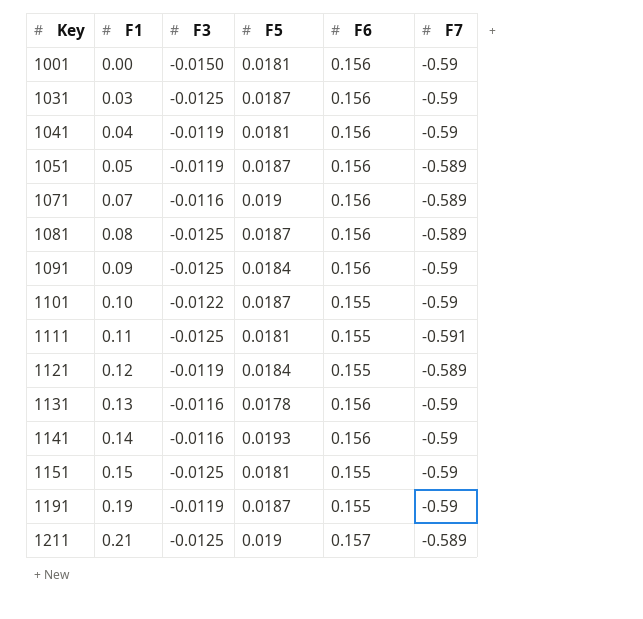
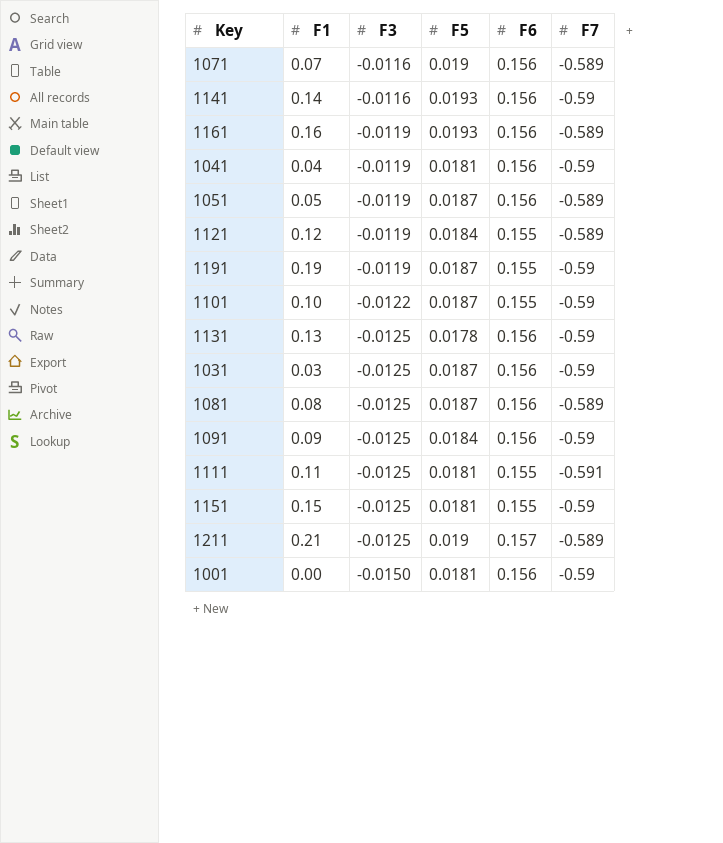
row order: Key ascending -> F3 descending
row 1161: none -> 0.16 | -0.0119 | 0.0193 | 0.156 | -0.589
1131 | F3: -0.0116 -> -0.0125

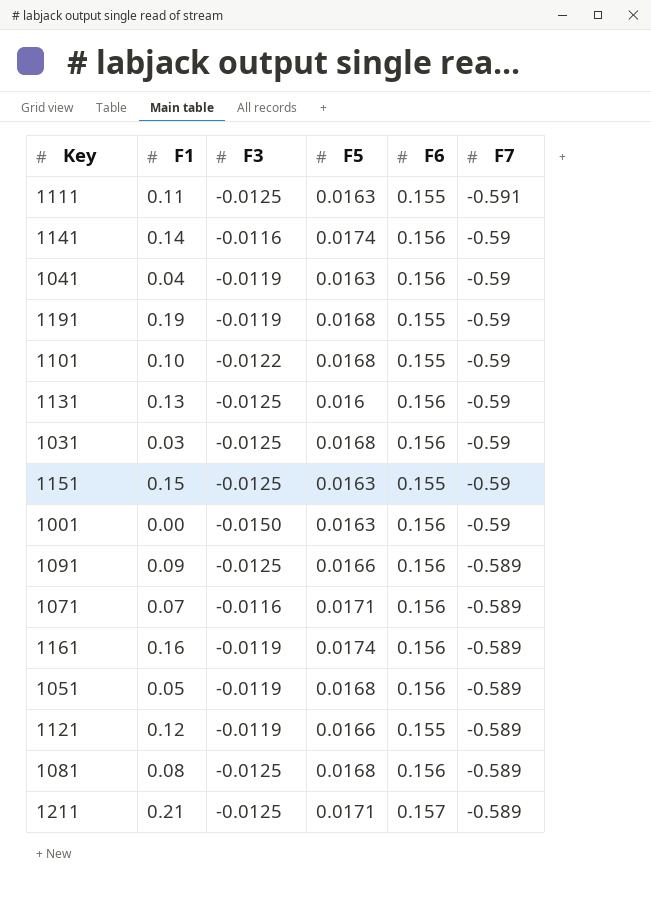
row order: F3 descending -> F7 ascending
1111 | F5: 0.0181 -> 0.0163
1141 | F5: 0.0193 -> 0.0174
1041 | F5: 0.0181 -> 0.0163
1191 | F5: 0.0187 -> 0.0168
1101 | F5: 0.0187 -> 0.0168
1131 | F5: 0.0178 -> 0.016
1031 | F5: 0.0187 -> 0.0168
1151 | F5: 0.0181 -> 0.0163
1001 | F5: 0.0181 -> 0.0163
1091 | F5: 0.0184 -> 0.0166
1091 | F7: -0.59 -> -0.589
1071 | F5: 0.019 -> 0.0171
1161 | F5: 0.0193 -> 0.0174
1051 | F5: 0.0187 -> 0.0168
1121 | F5: 0.0184 -> 0.0166
1081 | F5: 0.0187 -> 0.0168
1211 | F5: 0.019 -> 0.0171

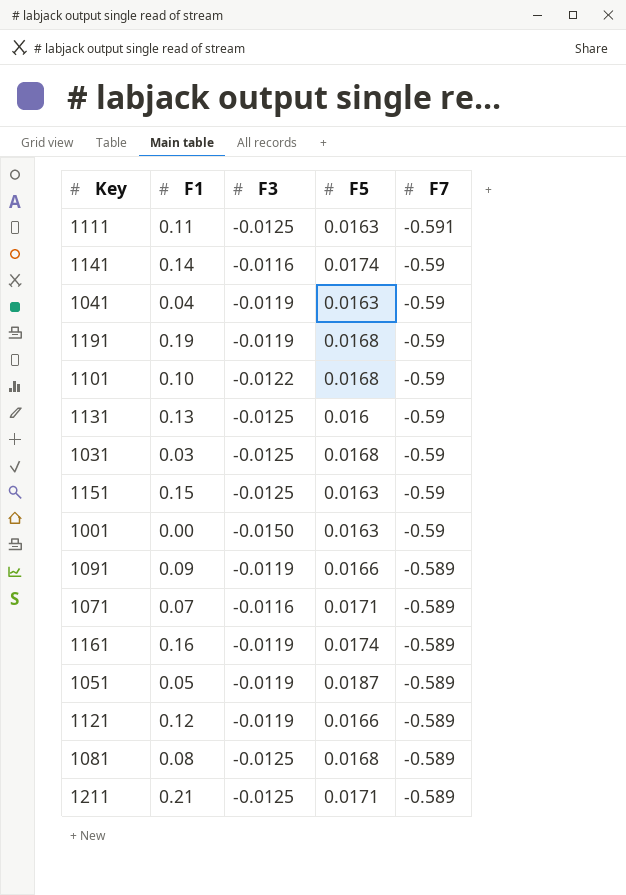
column F6 | position: 5 -> none
1091 | F3: -0.0125 -> -0.0119
1051 | F5: 0.0168 -> 0.0187

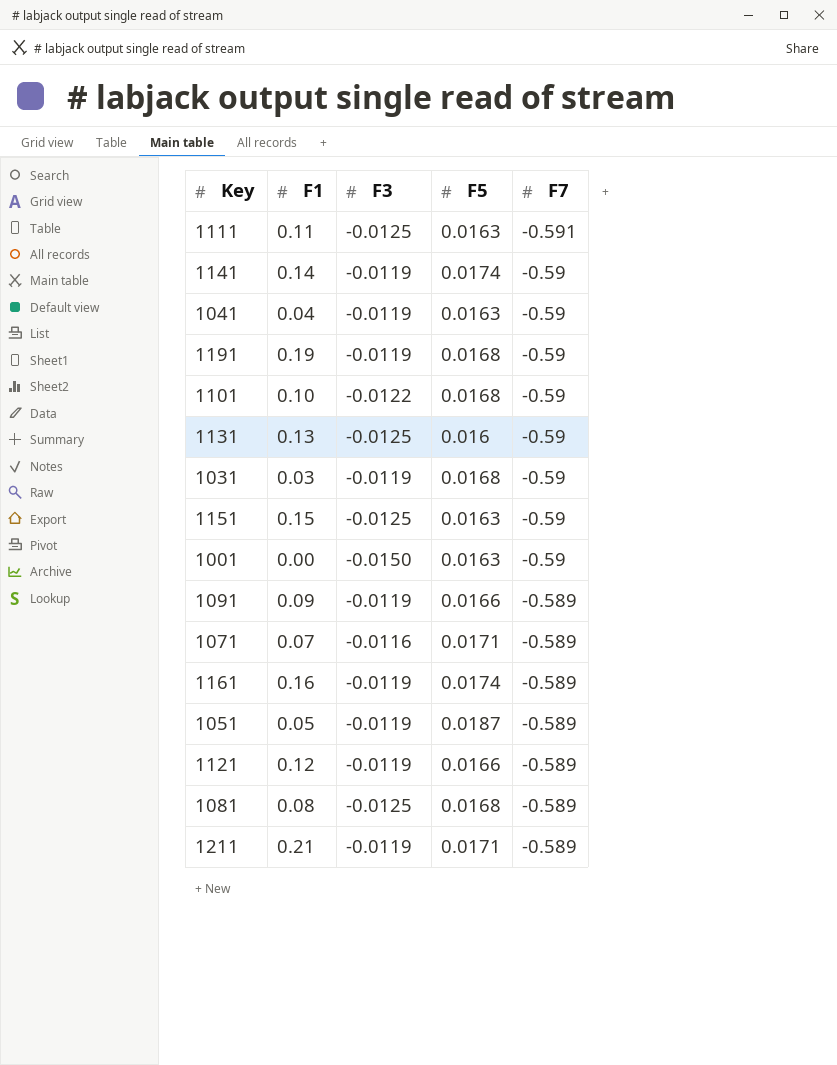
1141 | F3: -0.0116 -> -0.0119
1031 | F3: -0.0125 -> -0.0119
1211 | F3: -0.0125 -> -0.0119

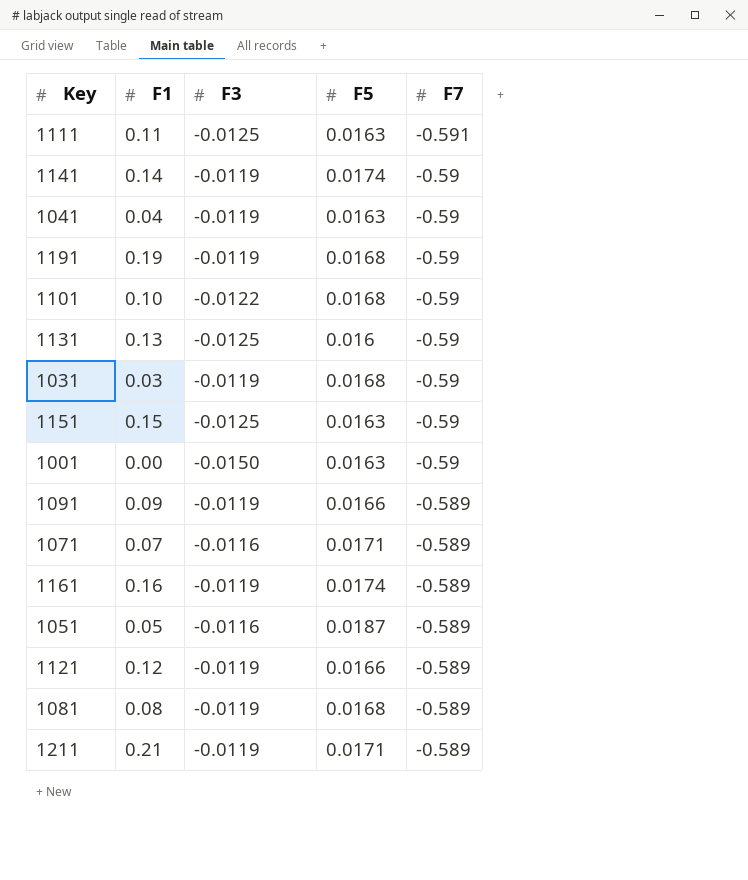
1051 | F3: -0.0119 -> -0.0116
1081 | F3: -0.0125 -> -0.0119

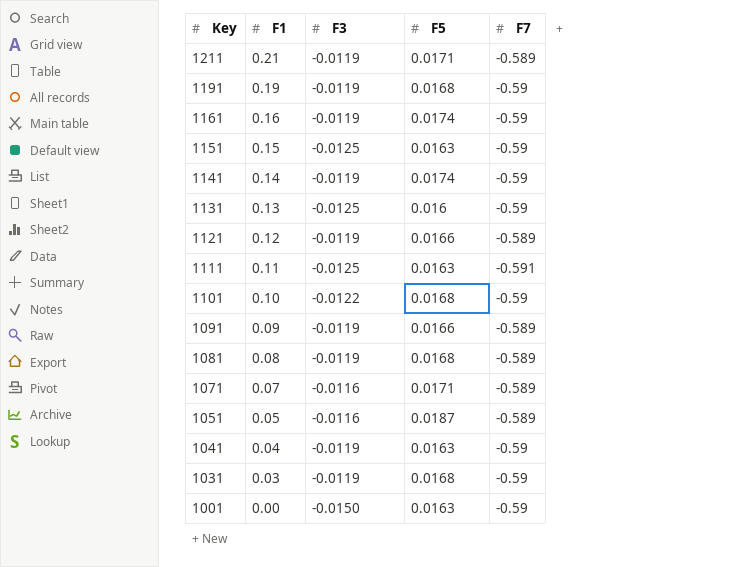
row order: F7 ascending -> Key descending
1161 | F7: -0.589 -> -0.59

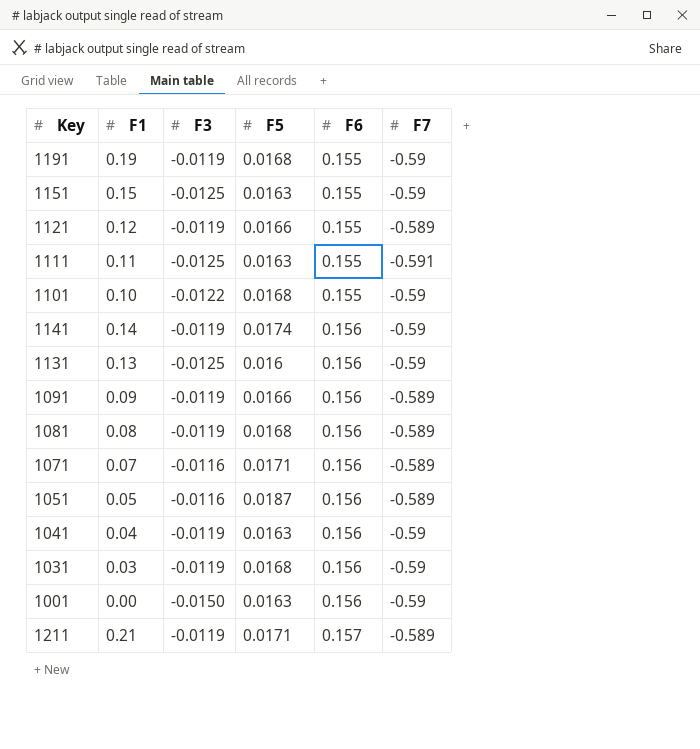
row order: Key descending -> F6 ascending
column F6 | position: none -> 5
row 1161: 0.16 | -0.0119 | 0.0174 | -0.59 -> none

